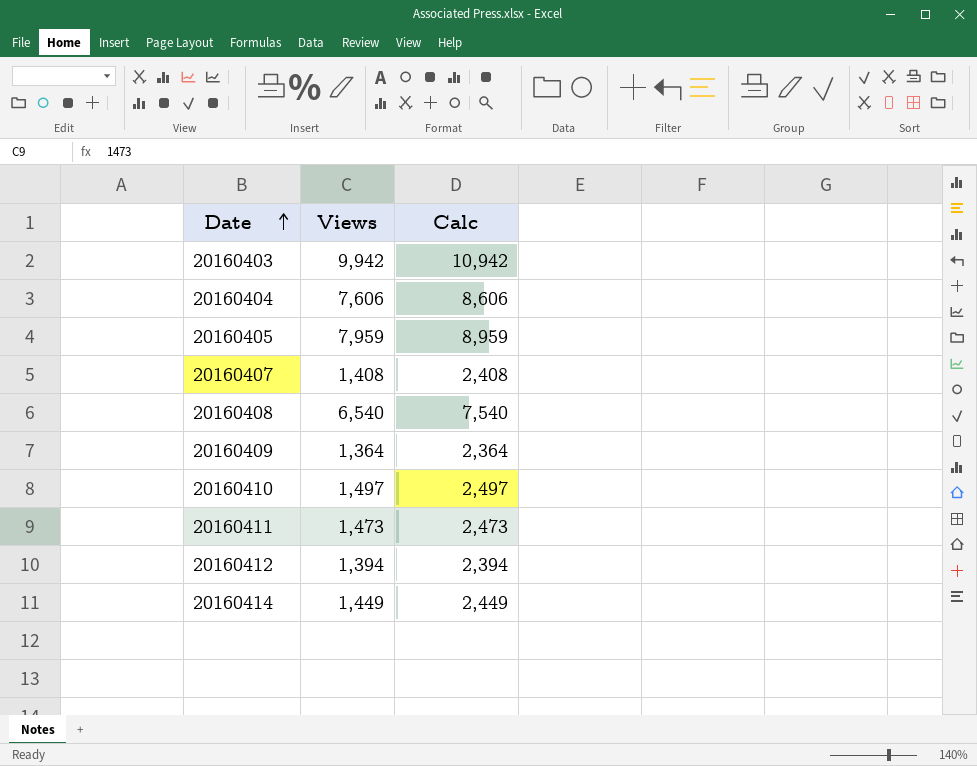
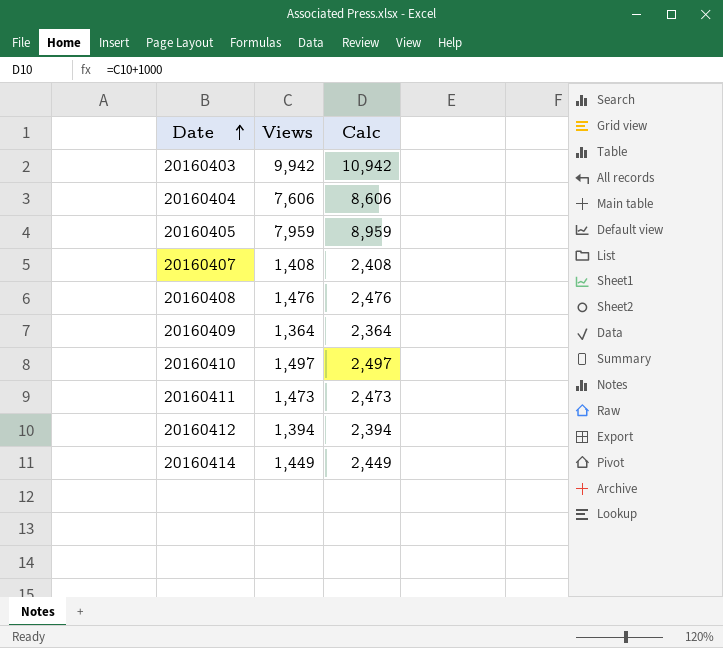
20160408 | Views: 6,540 -> 1,476
20160408 | Calc: 7,540 -> 2,476

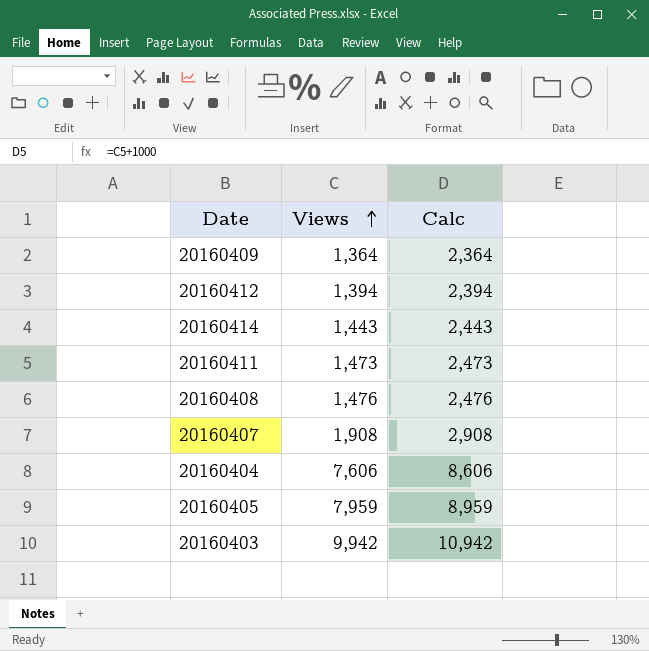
row order: Date ascending -> Views ascending
row 20160410: 1,497 | 2,497 -> none
20160414 | Views: 1,449 -> 1,443
20160414 | Calc: 2,449 -> 2,443
20160407 | Views: 1,408 -> 1,908
20160407 | Calc: 2,408 -> 2,908

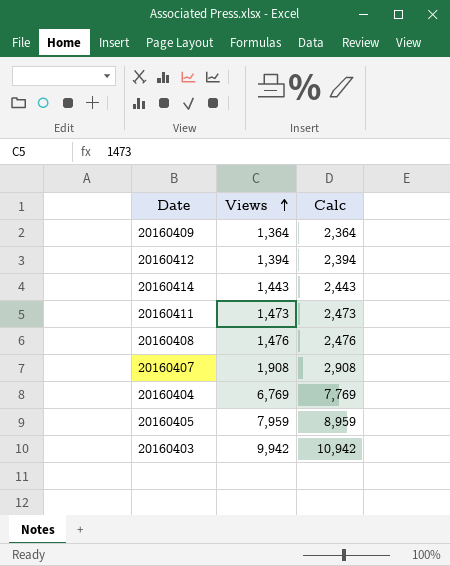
20160404 | Views: 7,606 -> 6,769
20160404 | Calc: 8,606 -> 7,769

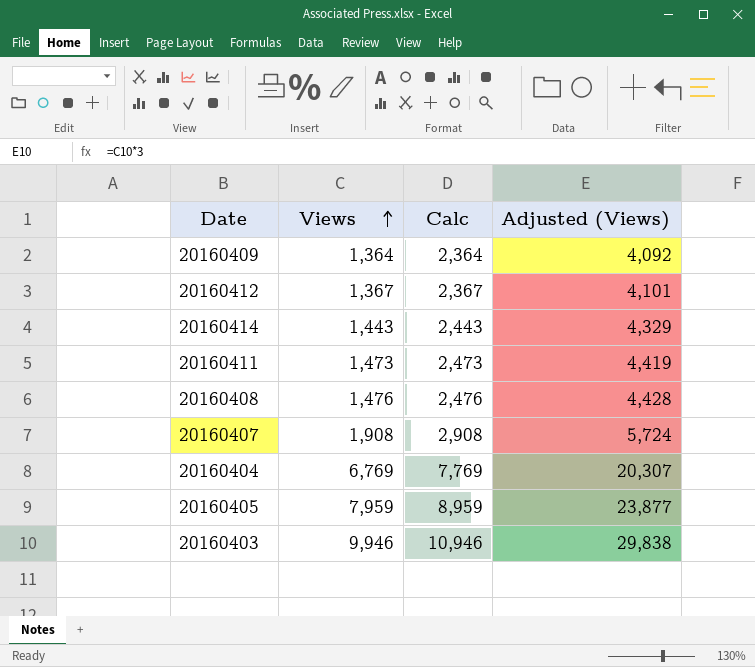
column Adjusted (Views) | formula: none -> [Views] * 3
20160412 | Views: 1,394 -> 1,367
20160412 | Calc: 2,394 -> 2,367
20160403 | Views: 9,942 -> 9,946
20160403 | Calc: 10,942 -> 10,946

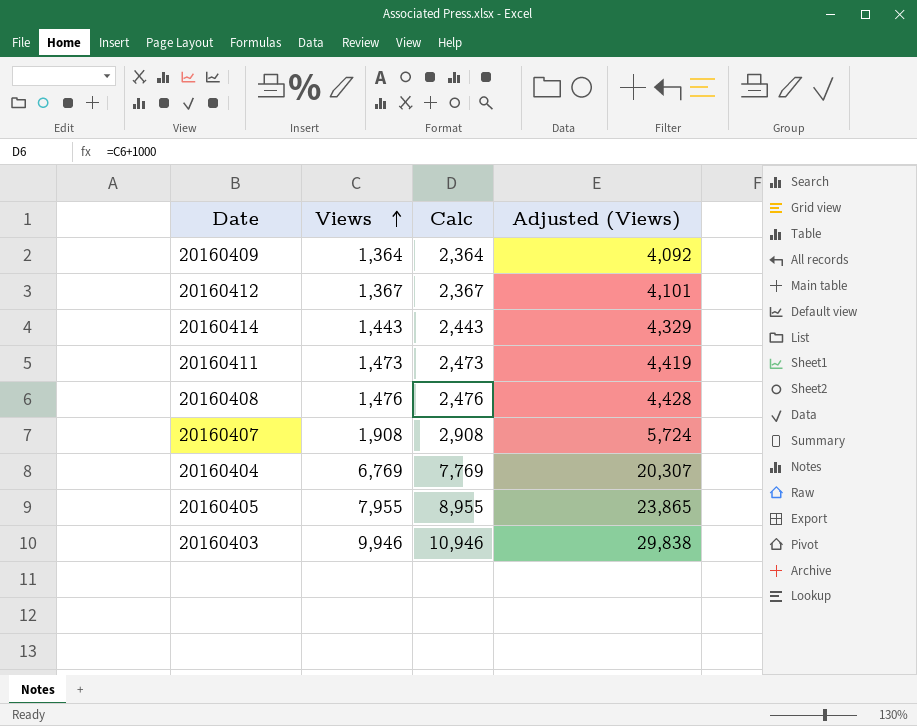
20160405 | Views: 7,959 -> 7,955
20160405 | Calc: 8,959 -> 8,955
20160405 | Adjusted (Views): 23,877 -> 23,865

